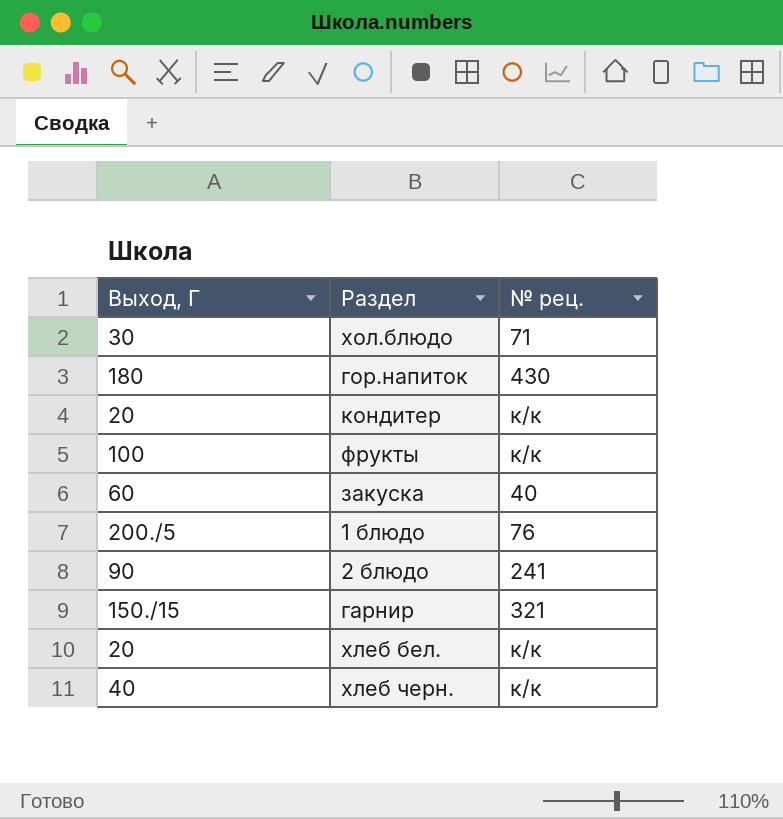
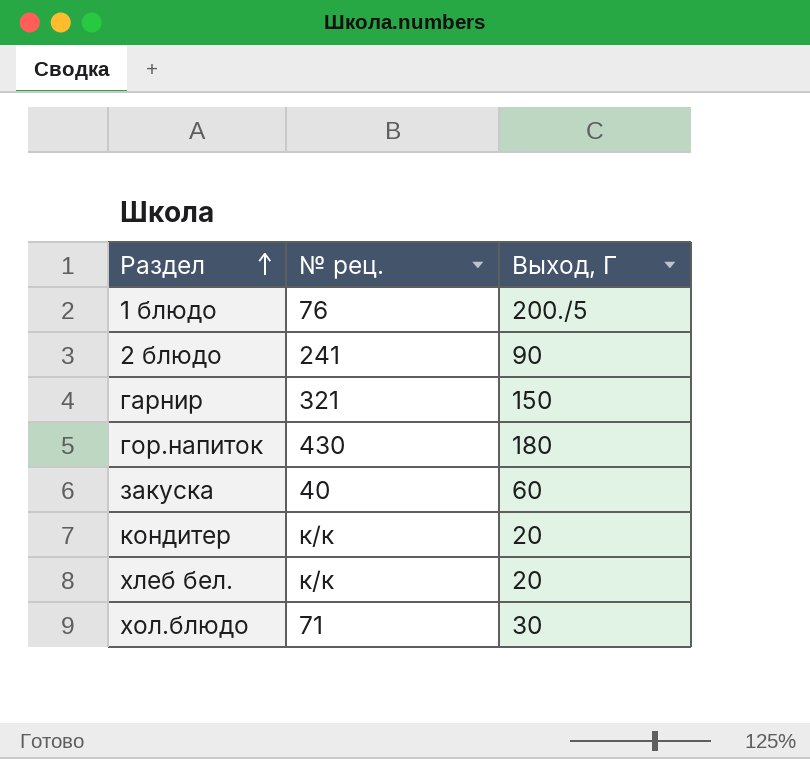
row order: none -> Раздел ascending
column Выход, Г | position: 1 -> 3
row фрукты: 100 | к/к -> none
row хлеб черн.: 40 | к/к -> none
гарнир | Выход, Г: 150./15 -> 150

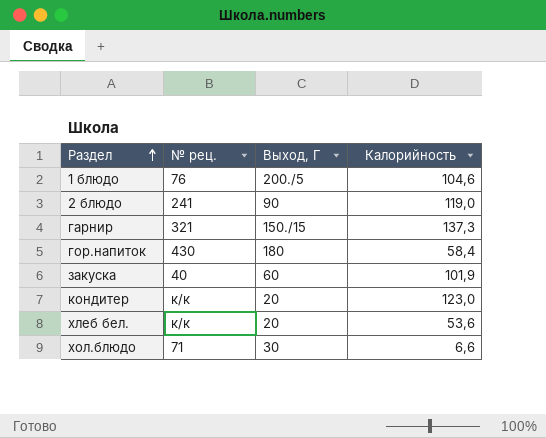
column Калорийность | position: none -> 4
гарнир | Выход, Г: 150 -> 150./15

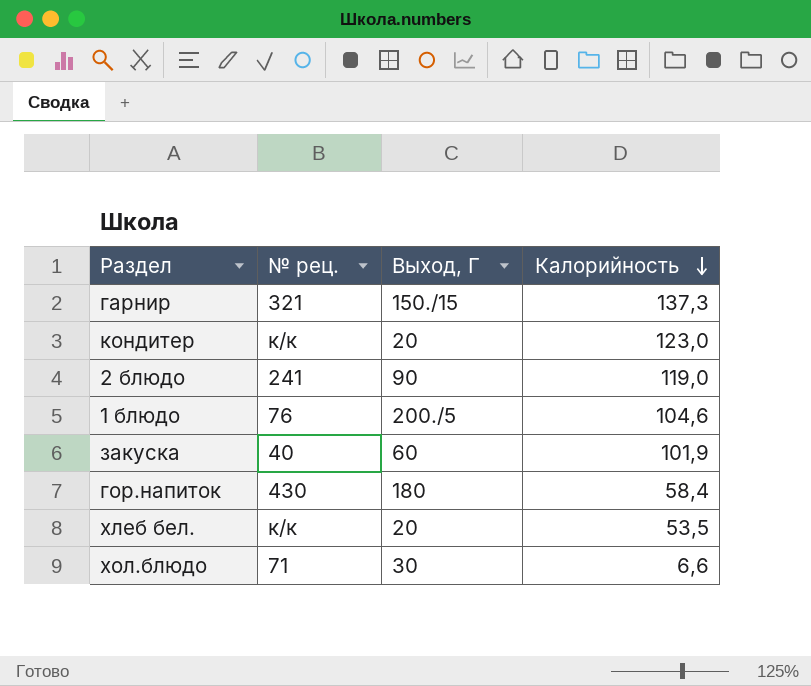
row order: Раздел ascending -> Калорийность descending
хлеб бел. | Калорийность: 53,6 -> 53,5

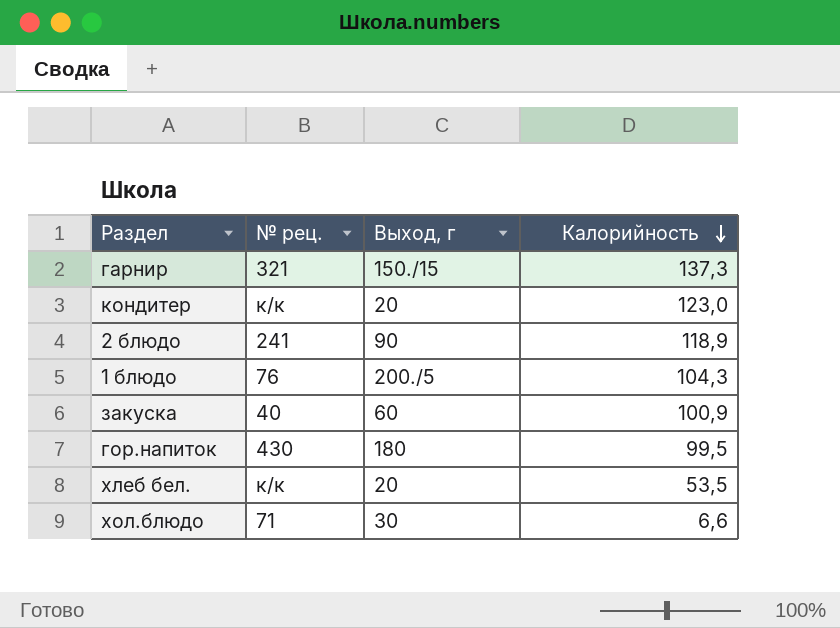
column name: Выход, Г -> Выход, г
2 блюдо | Калорийность: 119,0 -> 118,9
1 блюдо | Калорийность: 104,6 -> 104,3
закуска | Калорийность: 101,9 -> 100,9
гор.напиток | Калорийность: 58,4 -> 99,5

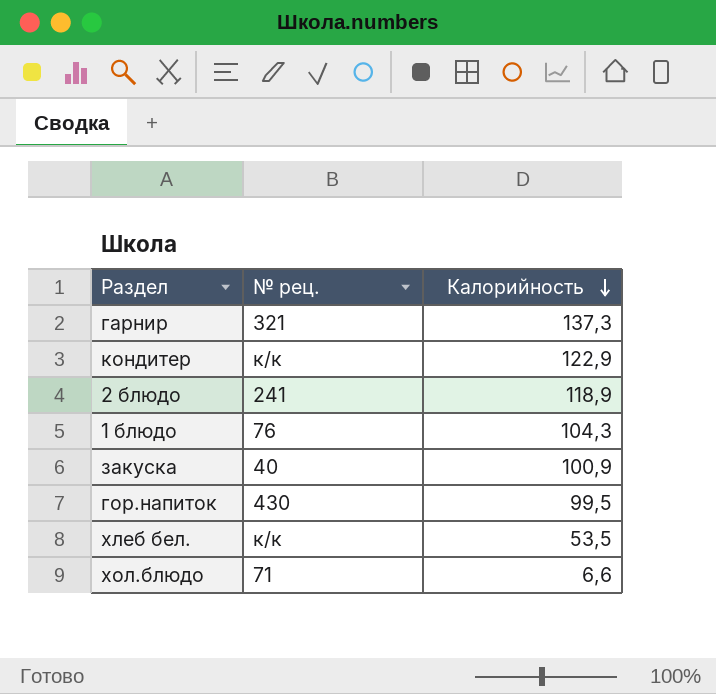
column Выход, г | position: 3 -> none
кондитер | Калорийность: 123,0 -> 122,9

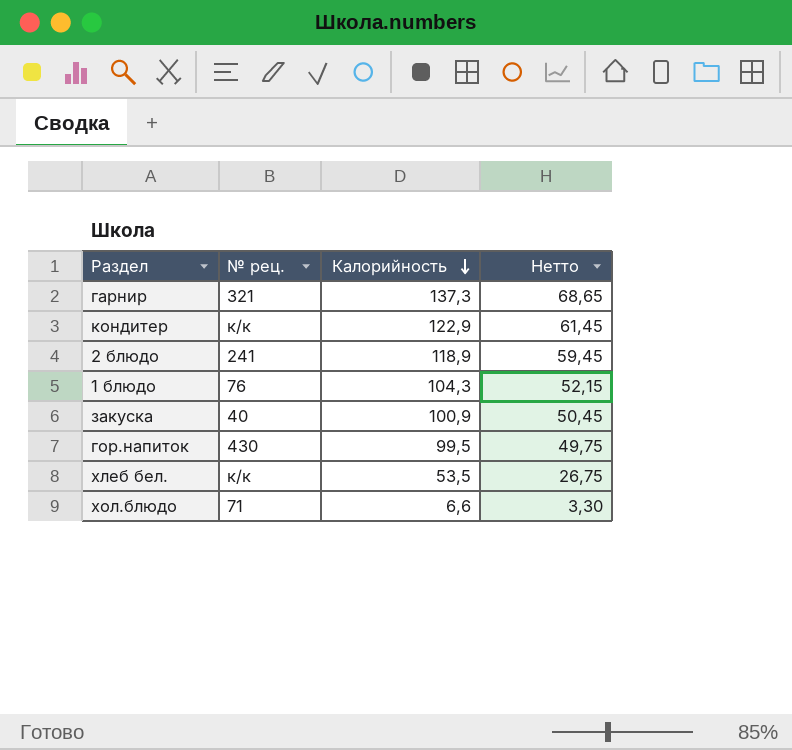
column Нетто | formula: none -> [Калорийность] * 0,5

